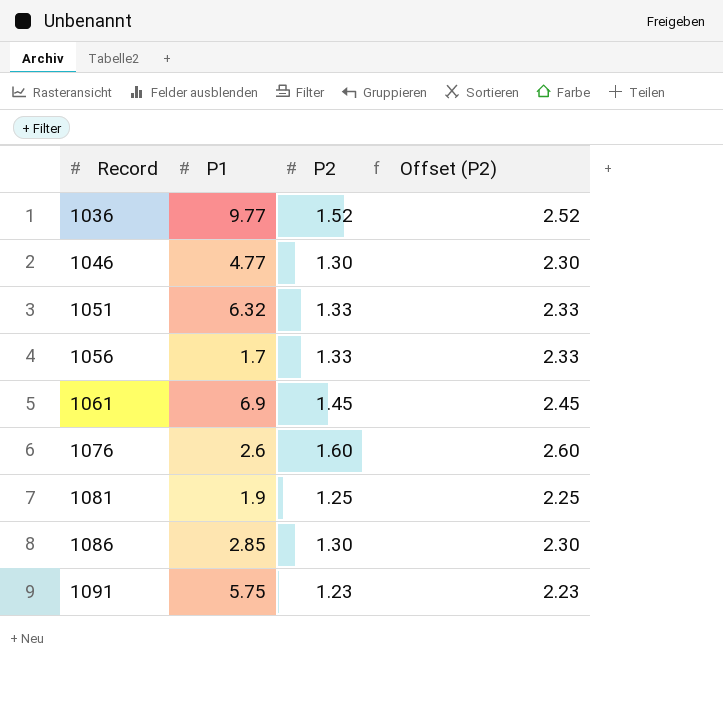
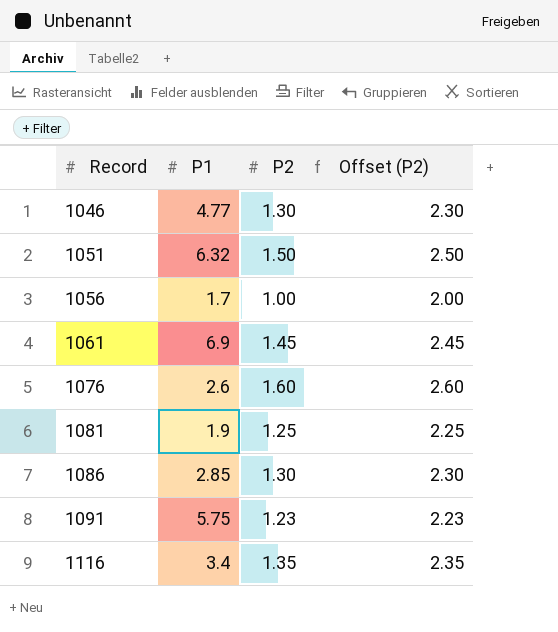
row 1036: 9.77 | 1.52 | 2.52 -> none
1051 | P2: 1.33 -> 1.50
1051 | Offset (P2): 2.33 -> 2.50
1056 | P2: 1.33 -> 1.00
1056 | Offset (P2): 2.33 -> 2.00
row 1116: none -> 3.4 | 1.35 | 2.35

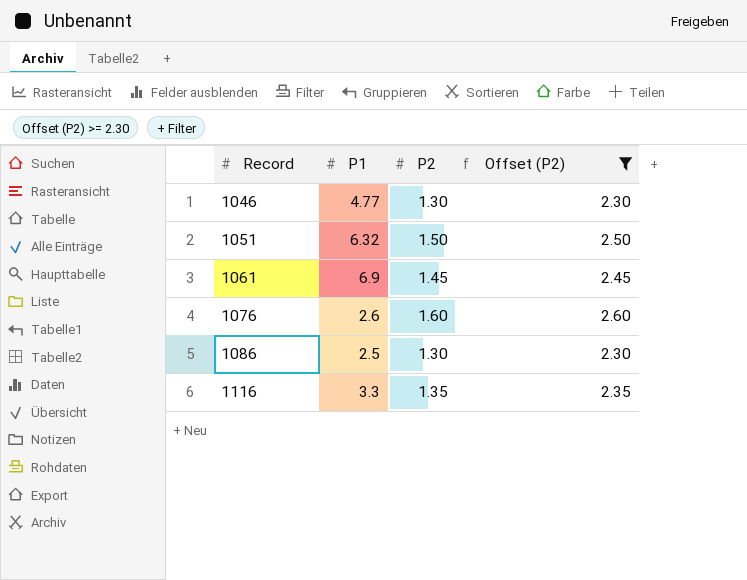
filter: none -> Offset (P2) >= 2.30
1086 | P1: 2.85 -> 2.5
1116 | P1: 3.4 -> 3.3

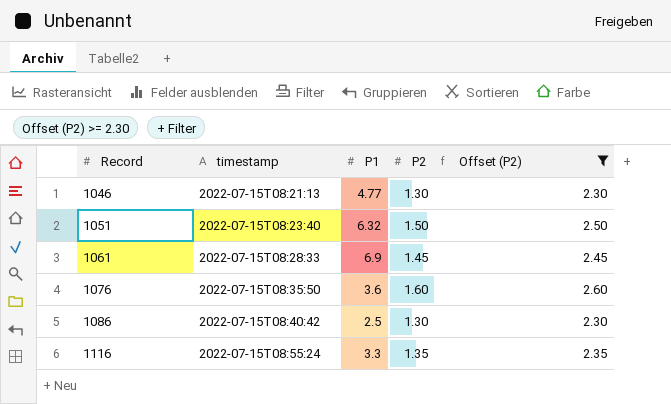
column timestamp | position: none -> 2
1076 | P1: 2.6 -> 3.6

